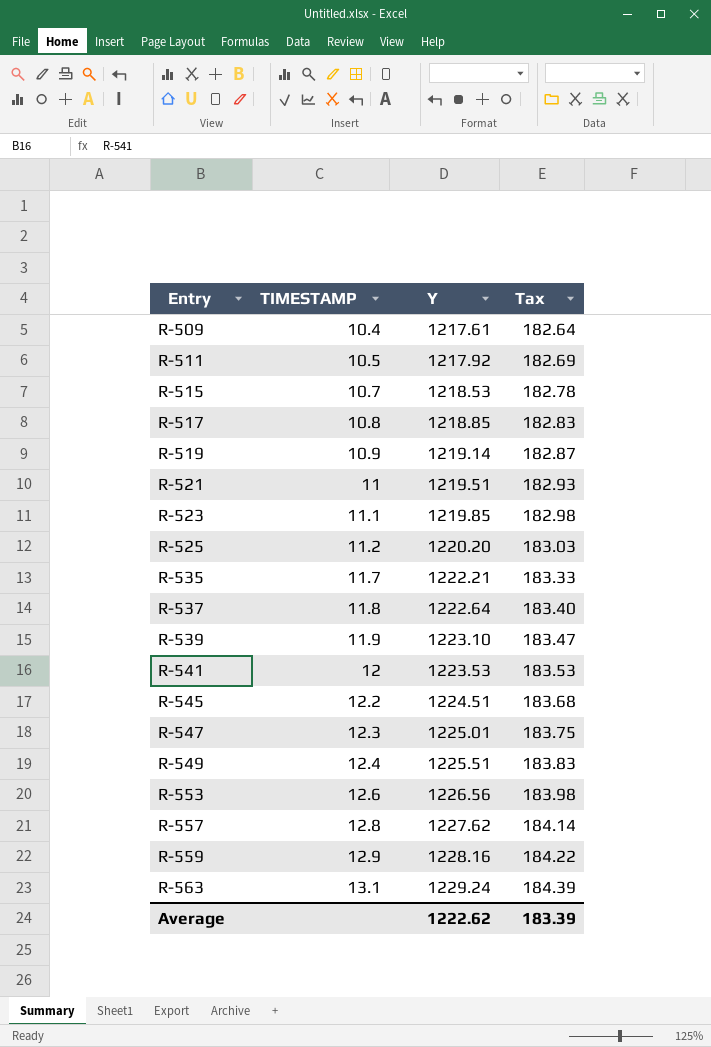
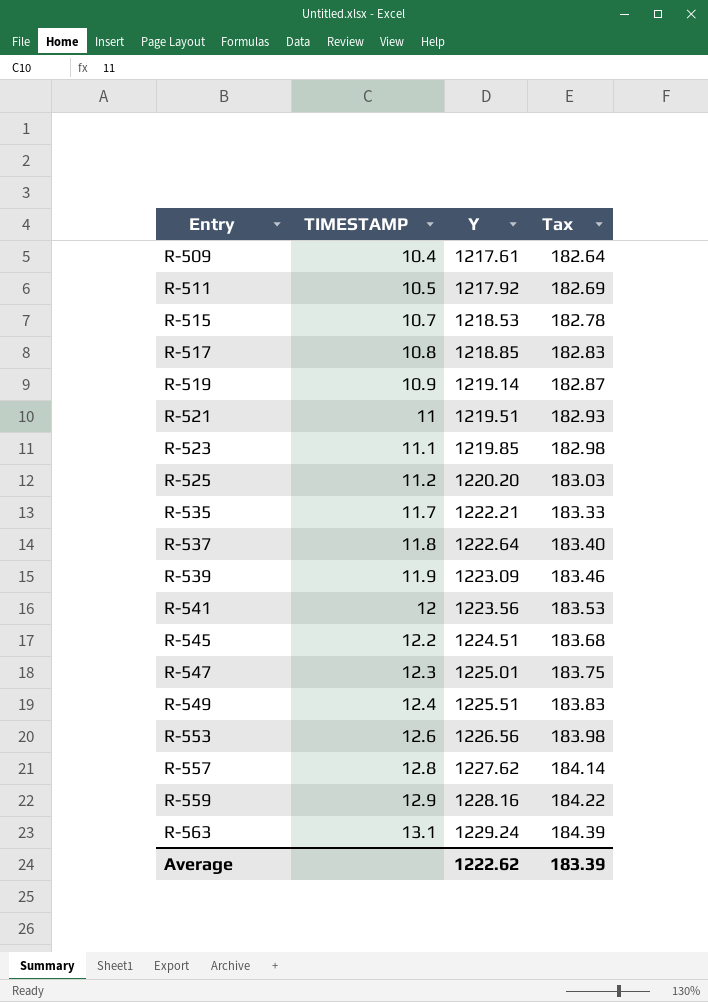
R-539 | Y: 1223.10 -> 1223.09
R-539 | Tax: 183.47 -> 183.46
R-541 | Y: 1223.53 -> 1223.56

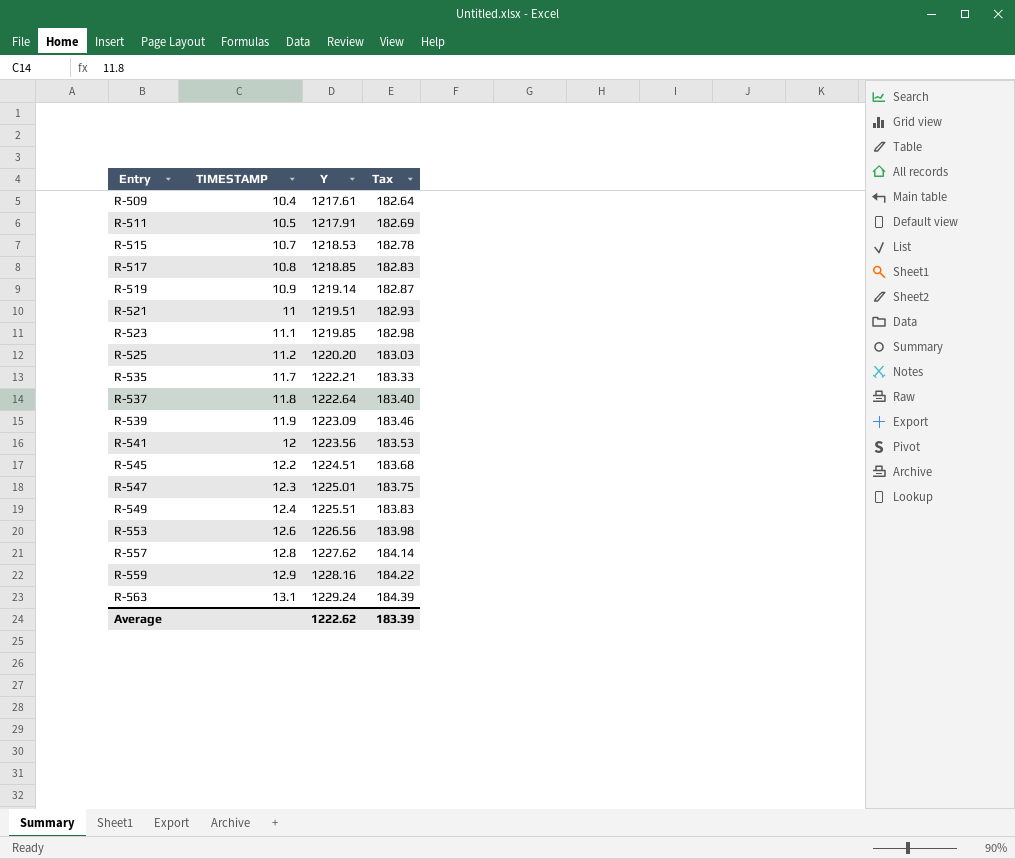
R-511 | Y: 1217.92 -> 1217.91

